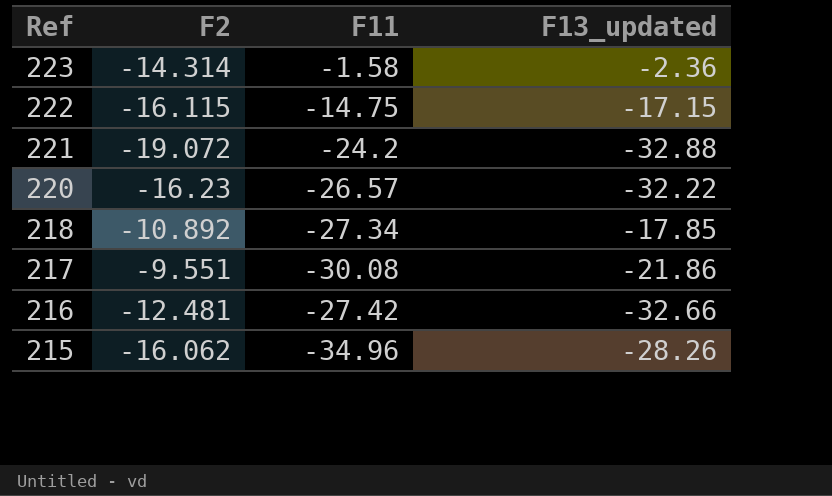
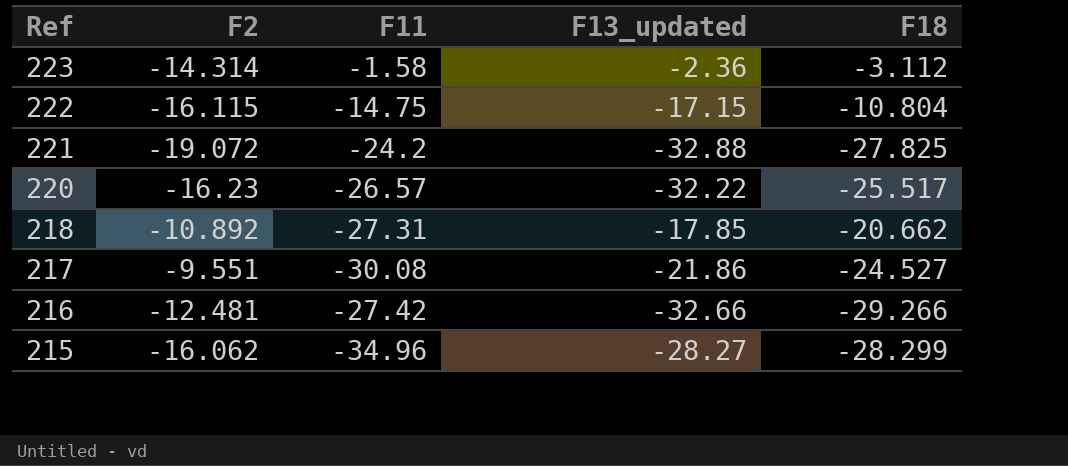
column F18 | position: none -> 5
218 | F11: -27.34 -> -27.31
215 | F13_updated: -28.26 -> -28.27

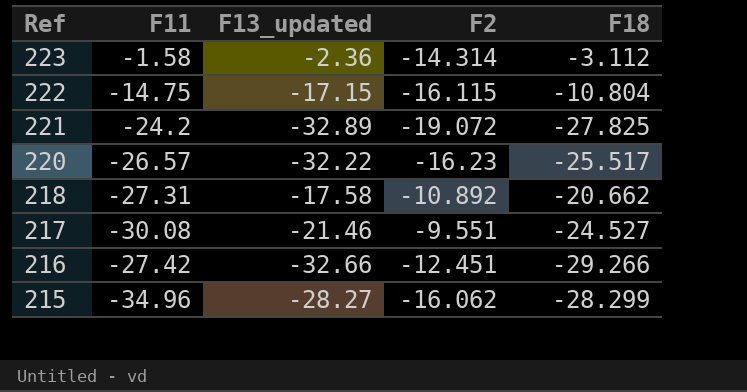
column F2 | position: 2 -> 4
221 | F13_updated: -32.88 -> -32.89
218 | F13_updated: -17.85 -> -17.58
217 | F13_updated: -21.86 -> -21.46
216 | F2: -12.481 -> -12.451

